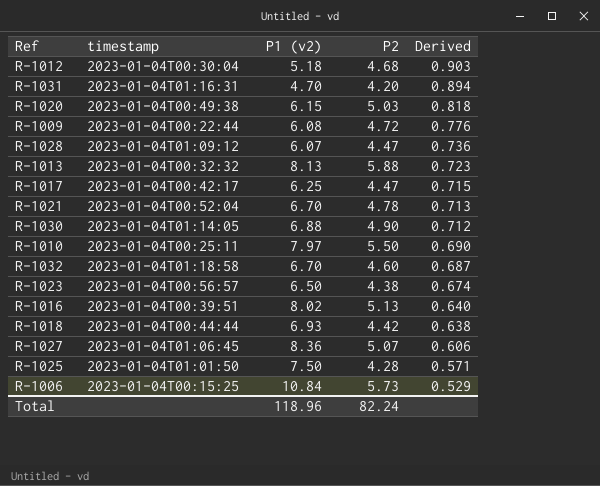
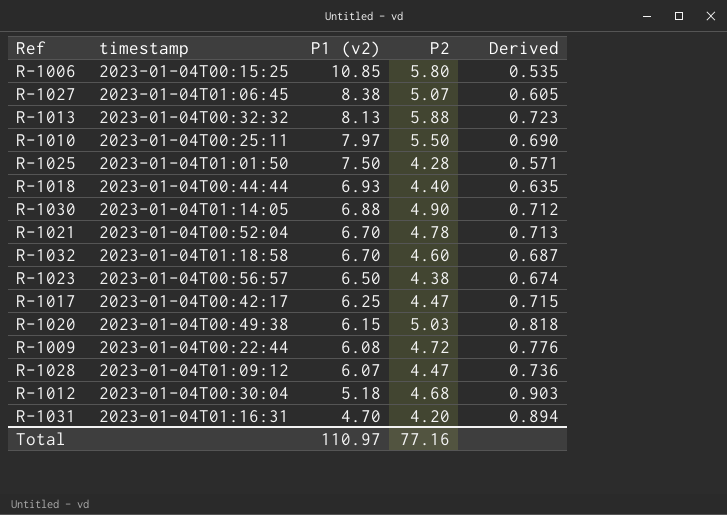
row order: Derived descending -> P1 (v2) descending
row R-1016: 2023-01-04T00:39:51 | 8.02 | 5.13 | 0.640 -> none
R-1006 | P1 (v2): 10.84 -> 10.85
R-1006 | P2: 5.73 -> 5.80
R-1006 | Derived: 0.529 -> 0.535
R-1027 | P1 (v2): 8.36 -> 8.38
R-1027 | Derived: 0.606 -> 0.605
R-1018 | P2: 4.42 -> 4.40
R-1018 | Derived: 0.638 -> 0.635
Total | P1 (v2): 118.96 -> 110.97
Total | P2: 82.24 -> 77.16

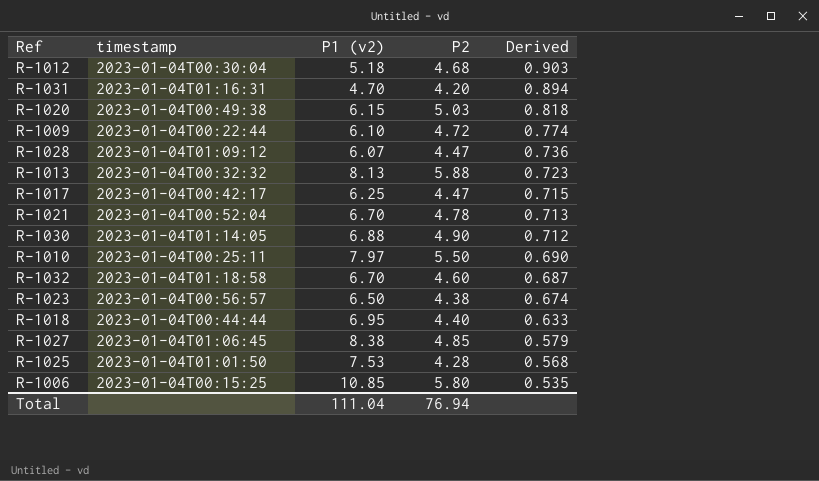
row order: P1 (v2) descending -> Derived descending
R-1009 | P1 (v2): 6.08 -> 6.10
R-1009 | Derived: 0.776 -> 0.774
R-1018 | P1 (v2): 6.93 -> 6.95
R-1018 | Derived: 0.635 -> 0.633
R-1027 | P2: 5.07 -> 4.85
R-1027 | Derived: 0.605 -> 0.579
R-1025 | P1 (v2): 7.50 -> 7.53
R-1025 | Derived: 0.571 -> 0.568
Total | P1 (v2): 110.97 -> 111.04
Total | P2: 77.16 -> 76.94

